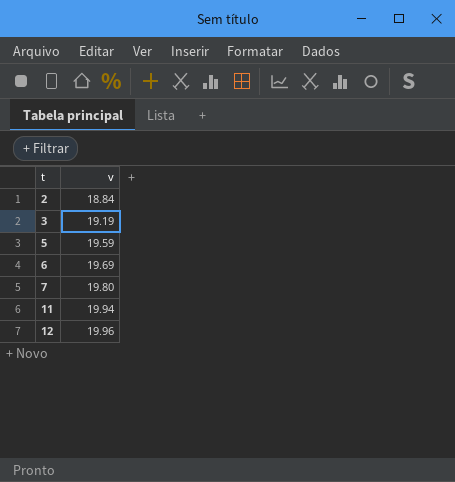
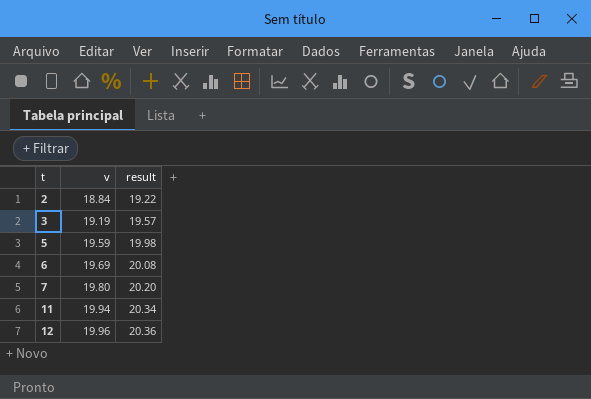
column result | formula: none -> [v] * 1.02

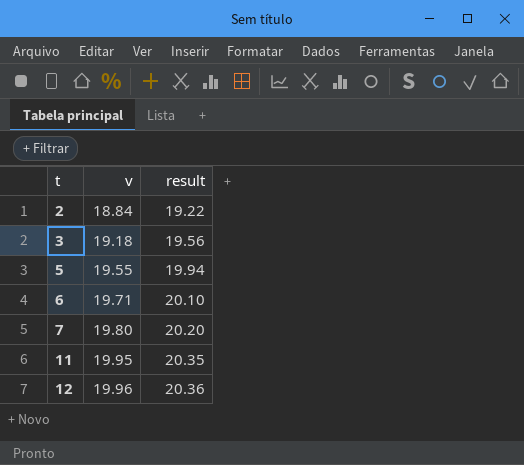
3 | v: 19.19 -> 19.18
3 | result: 19.57 -> 19.56
5 | v: 19.59 -> 19.55
5 | result: 19.98 -> 19.94
6 | v: 19.69 -> 19.71
6 | result: 20.08 -> 20.10
11 | v: 19.94 -> 19.95
11 | result: 20.34 -> 20.35

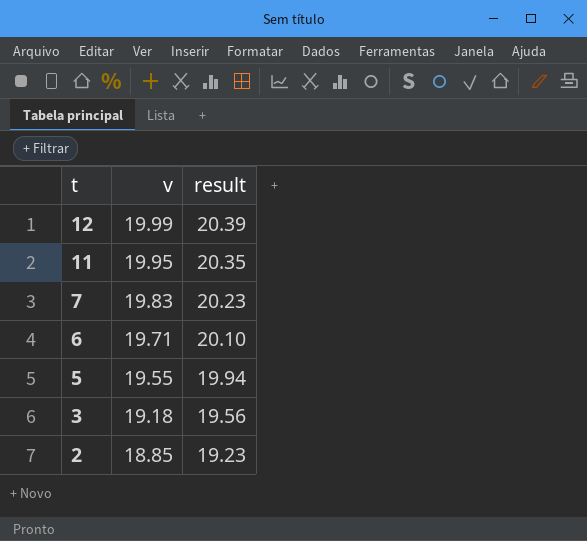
row order: t ascending -> t descending
12 | v: 19.96 -> 19.99
12 | result: 20.36 -> 20.39
7 | v: 19.80 -> 19.83
7 | result: 20.20 -> 20.23
2 | v: 18.84 -> 18.85
2 | result: 19.22 -> 19.23

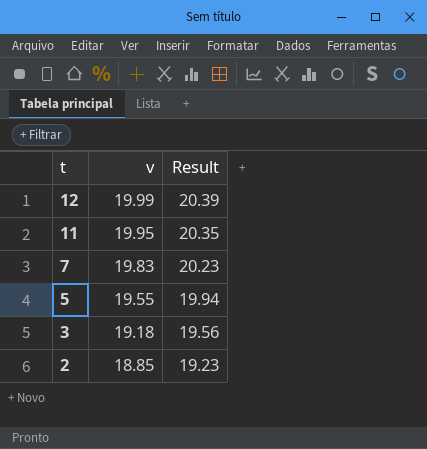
column name: result -> Result
row 6: 19.71 | 20.10 -> none

